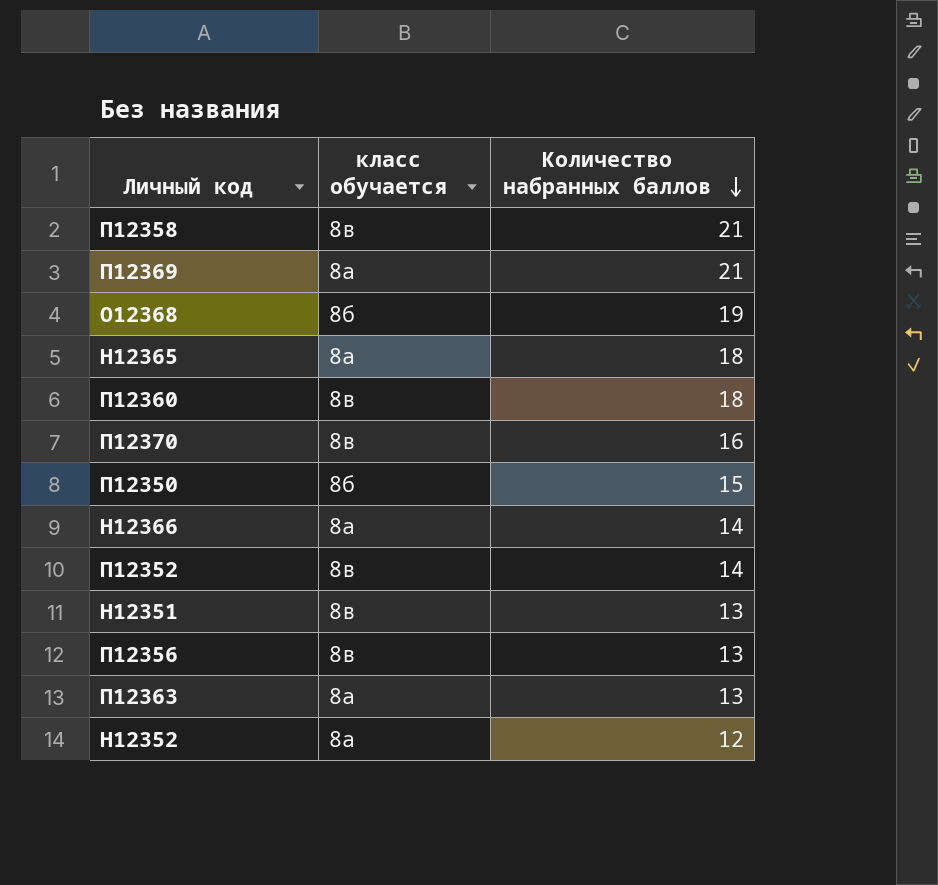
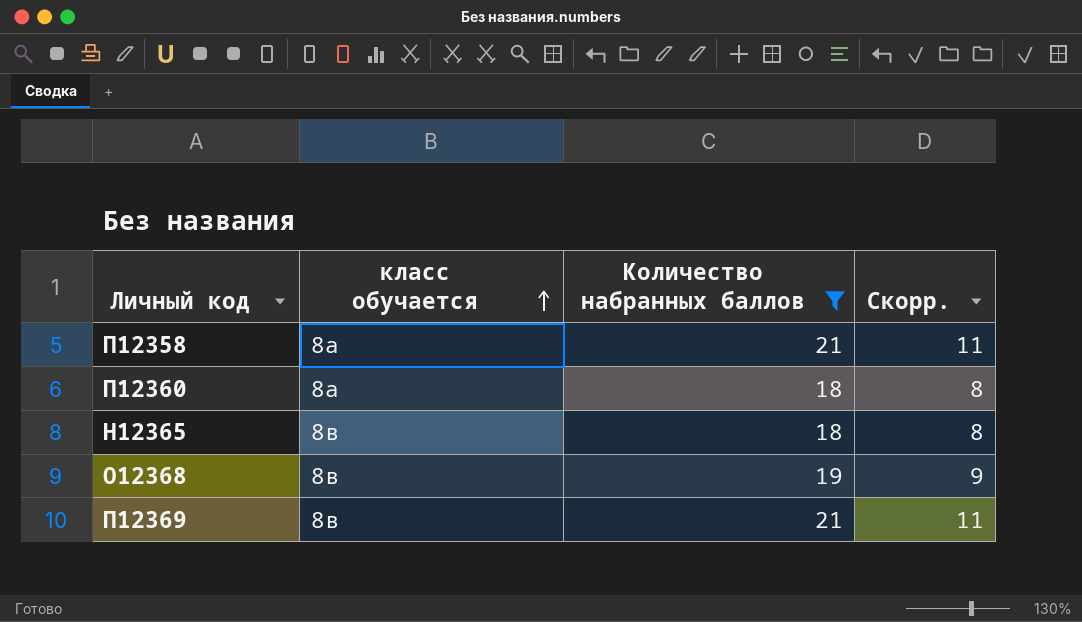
filter: none -> Количество набранных баллов >= 18
row order: Количество набранных баллов descending -> класс обучается ascending
column Скорр. | formula: none -> [Количество набранных баллов] - 10
П12358 | класс обучается: 8в -> 8а
П12360 | класс обучается: 8в -> 8а
Н12365 | класс обучается: 8а -> 8в
О12368 | класс обучается: 8б -> 8в
П12369 | класс обучается: 8а -> 8в

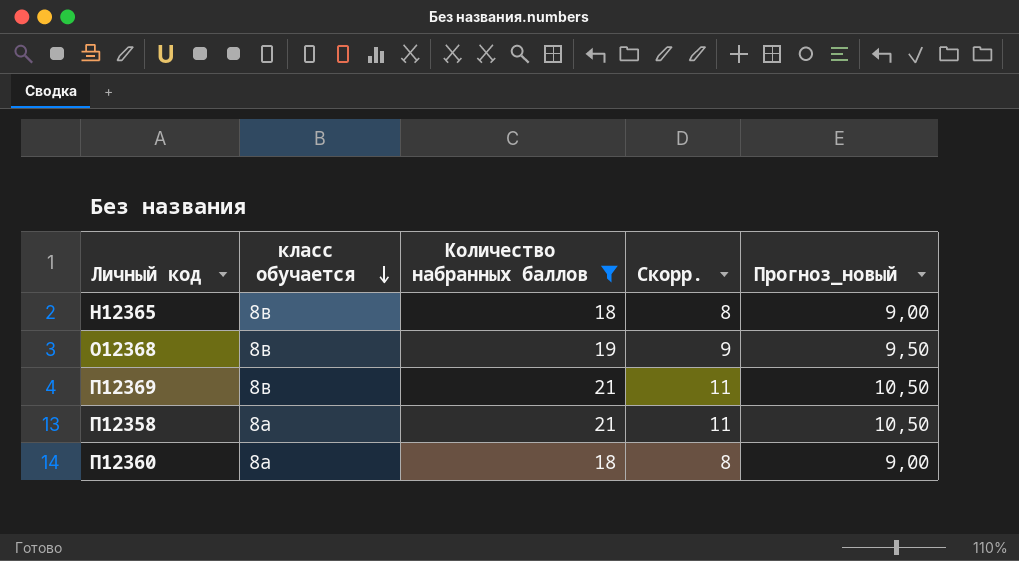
row order: класс обучается ascending -> класс обучается descending
column Прогноз_новый | formula: none -> [Количество набранных баллов] * 0,5

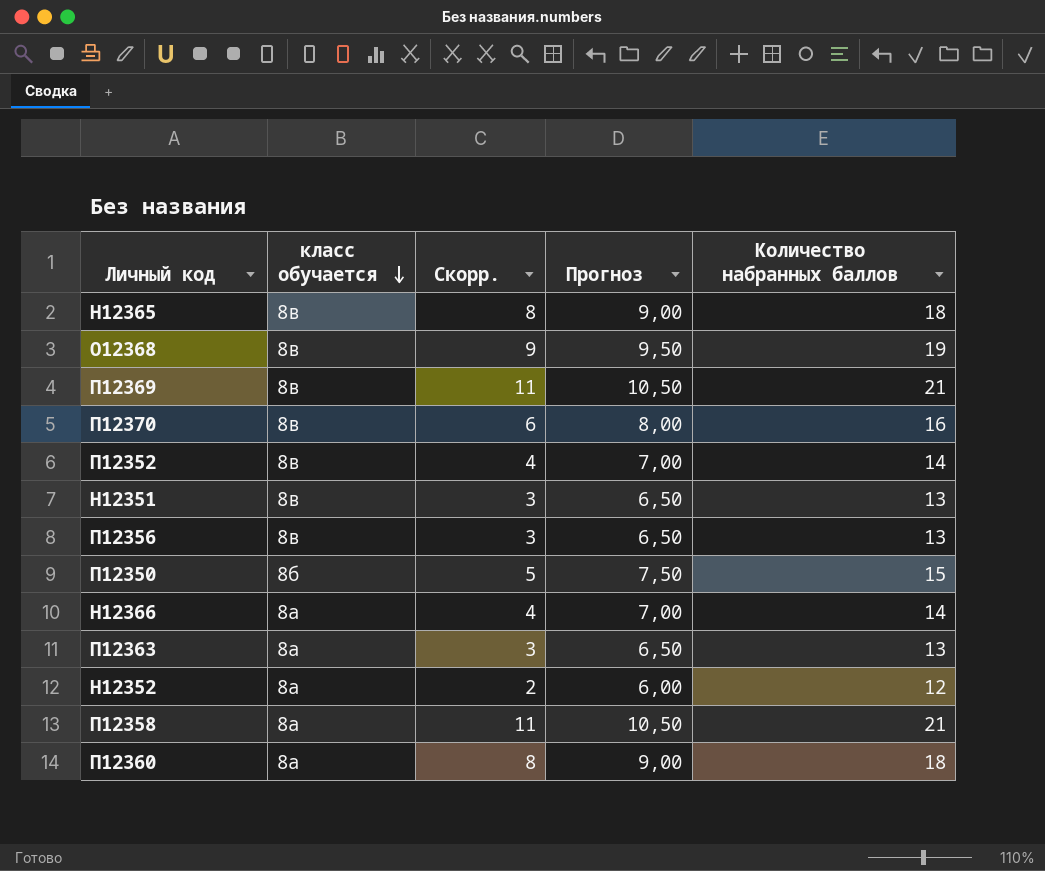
filter: Количество набранных баллов >= 18 -> none
column name: Прогноз_новый -> Прогноз
column Количество набранных баллов | position: 3 -> 5

